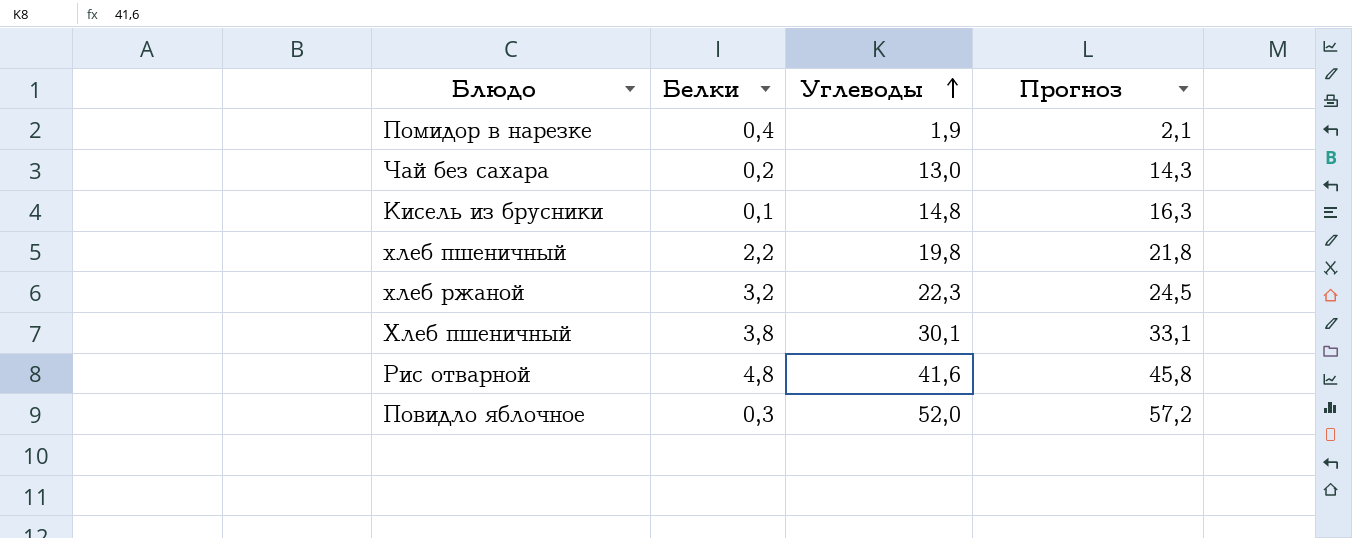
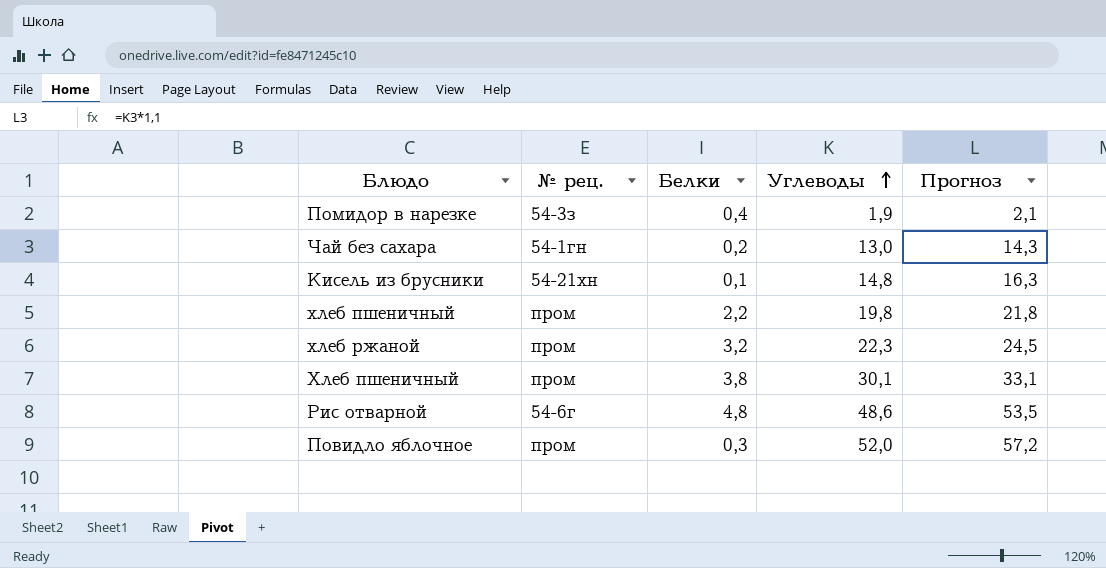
column № рец. | position: none -> 2
Рис отварной | Углеводы: 41,6 -> 48,6
Рис отварной | Прогноз: 45,8 -> 53,5

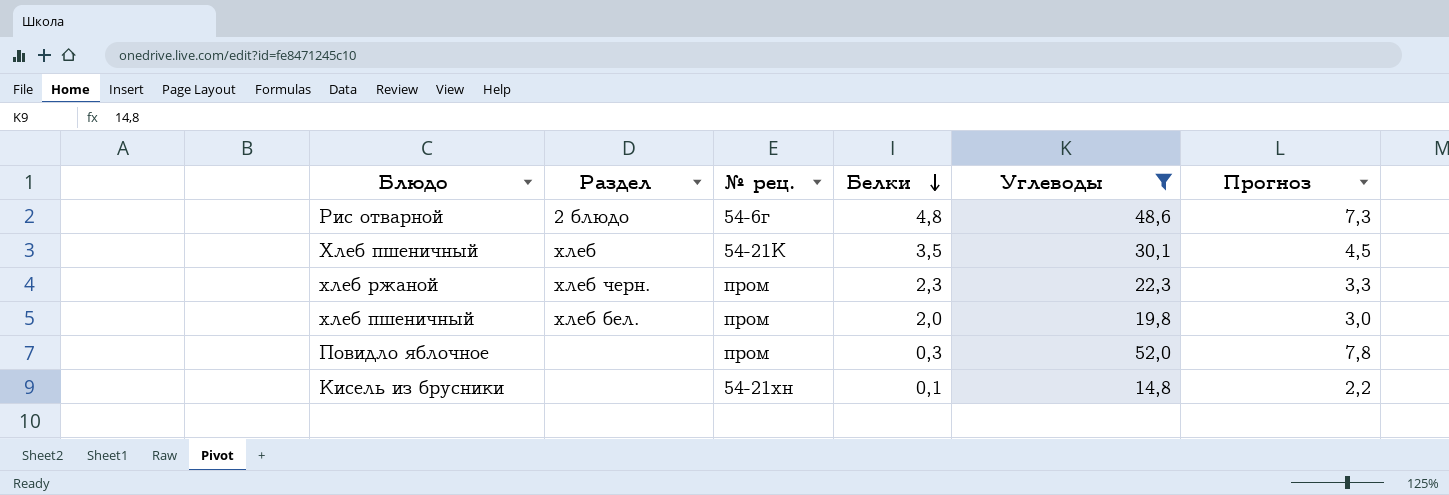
filter: none -> Углеводы >= 14,8
row order: Углеводы ascending -> Белки descending
column Раздел | position: none -> 2
column Прогноз | formula: [Углеводы] * 1,1 -> [Углеводы] * 0,15
Хлеб пшеничный | № рец.: пром -> 54-21К
Хлеб пшеничный | Белки: 3,8 -> 3,5
хлеб ржаной | Белки: 3,2 -> 2,3
хлеб пшеничный | Белки: 2,2 -> 2,0

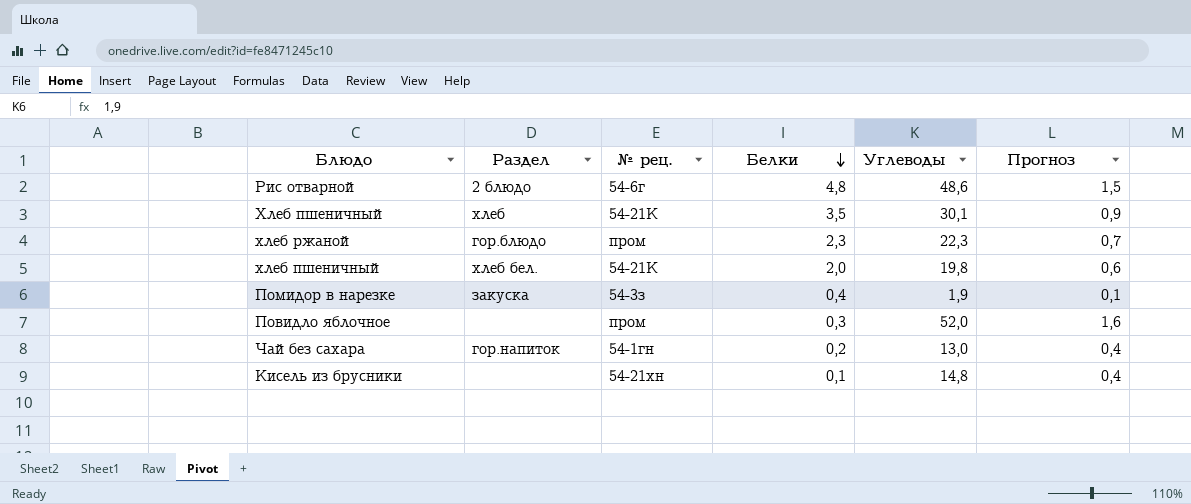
filter: Углеводы >= 14,8 -> none
column Прогноз | formula: [Углеводы] * 0,15 -> [Углеводы] * 0,03
хлеб ржаной | Раздел: хлеб черн. -> гор.блюдо
хлеб пшеничный | № рец.: пром -> 54-21К

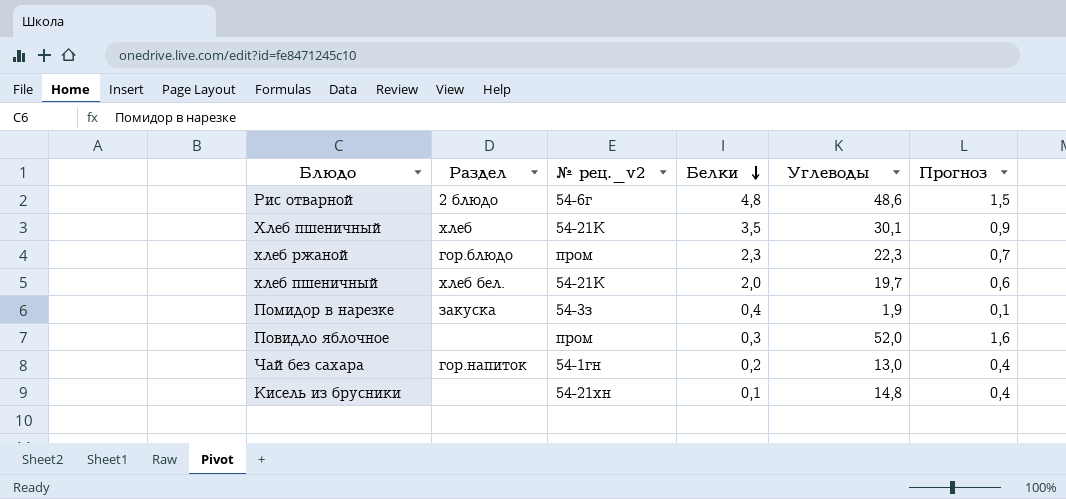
column name: № рец. -> № рец._v2
хлеб пшеничный | Углеводы: 19,8 -> 19,7

